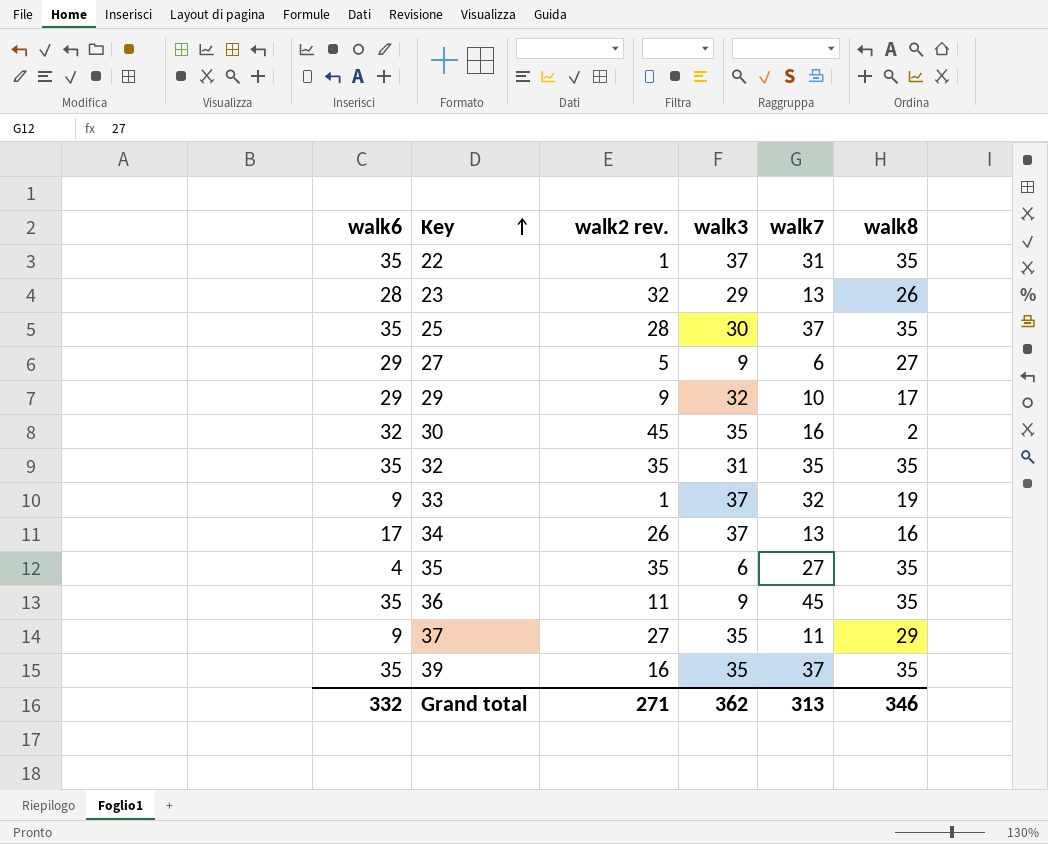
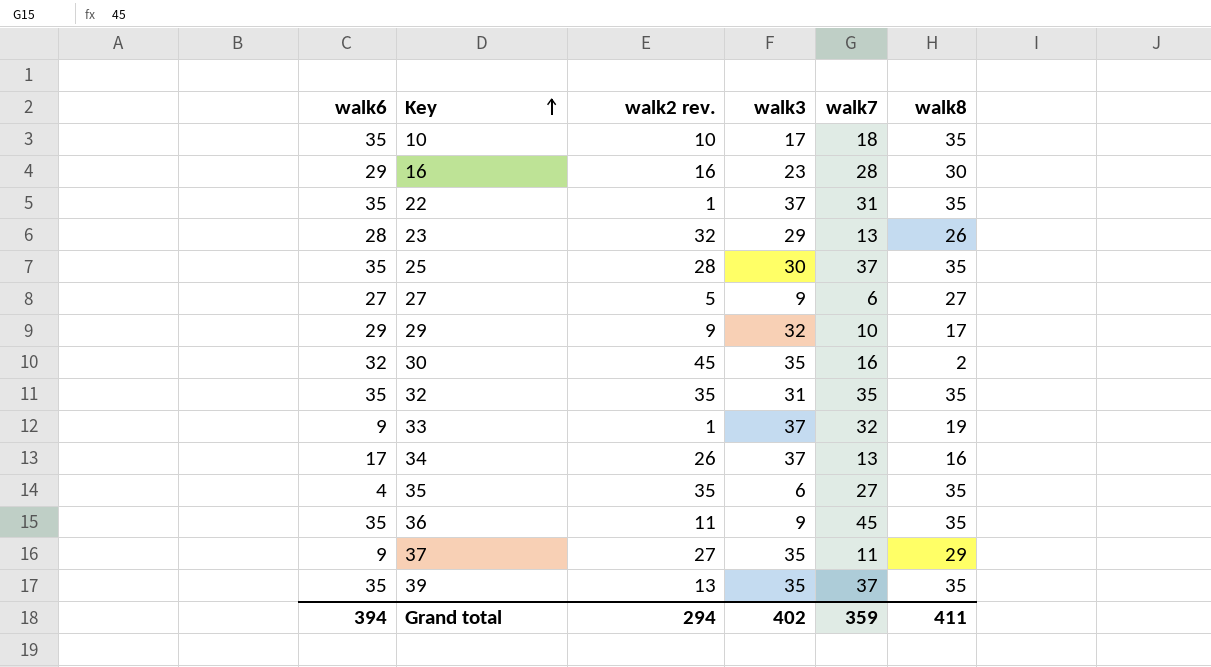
row 10: none -> 35 | 10 | 17 | 18 | 35
row 16: none -> 29 | 16 | 23 | 28 | 30
27 | walk6: 29 -> 27
39 | walk2 rev.: 16 -> 13
Grand total | walk6: 332 -> 394
Grand total | walk2 rev.: 271 -> 294
Grand total | walk3: 362 -> 402
Grand total | walk7: 313 -> 359
Grand total | walk8: 346 -> 411

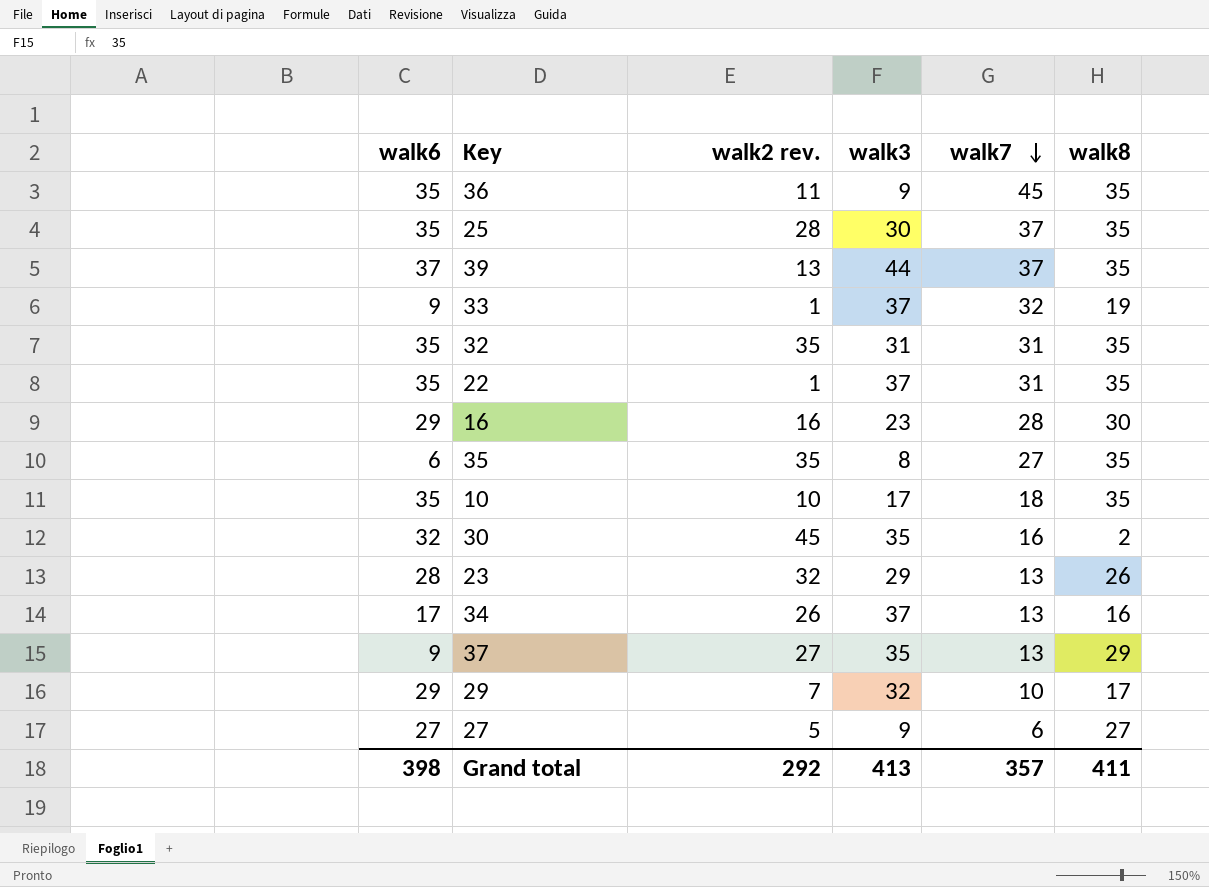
row order: Key ascending -> walk7 descending
39 | walk6: 35 -> 37
39 | walk3: 35 -> 44
32 | walk7: 35 -> 31
35 | walk6: 4 -> 6
35 | walk3: 6 -> 8
37 | walk7: 11 -> 13
29 | walk2 rev.: 9 -> 7
Grand total | walk6: 394 -> 398
Grand total | walk2 rev.: 294 -> 292
Grand total | walk3: 402 -> 413
Grand total | walk7: 359 -> 357

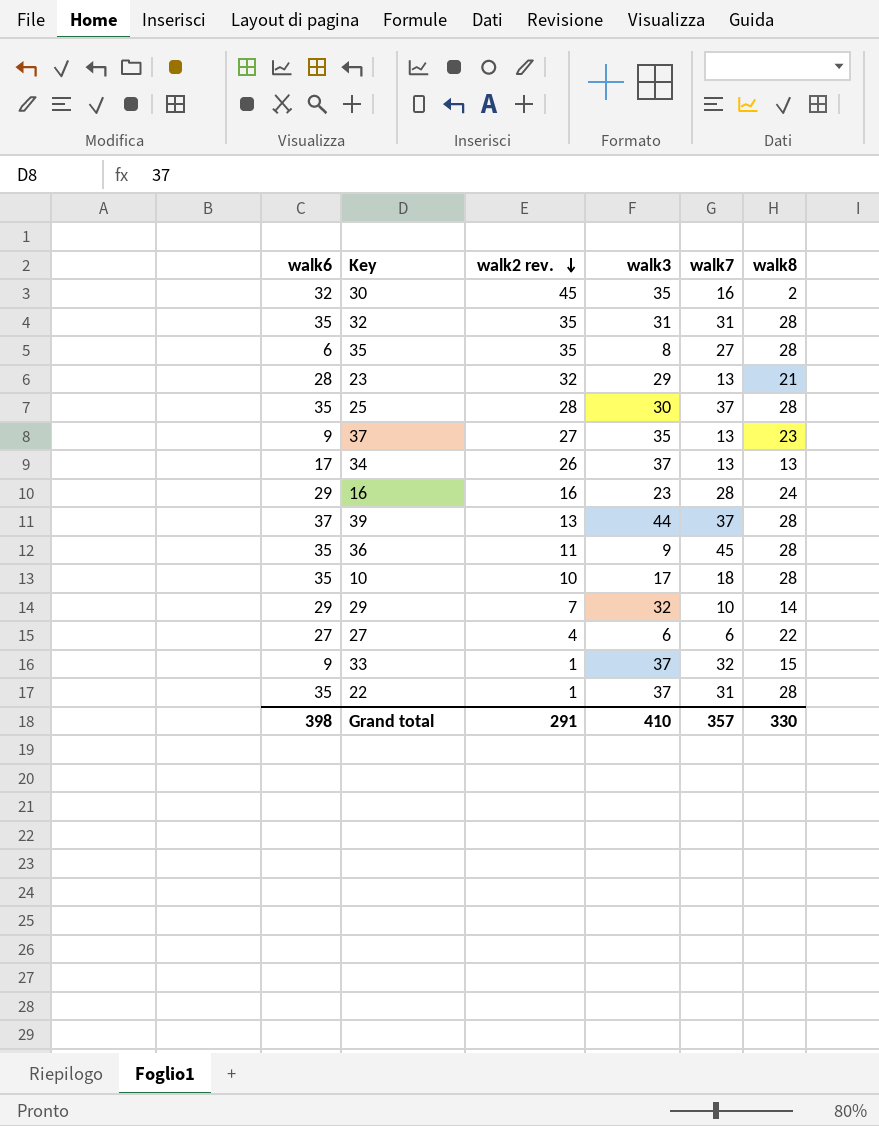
row order: walk7 descending -> walk2 rev. descending
32 | walk8: 35 -> 28
35 | walk8: 35 -> 28
23 | walk8: 26 -> 21
25 | walk8: 35 -> 28
37 | walk8: 29 -> 23
34 | walk8: 16 -> 13
16 | walk8: 30 -> 24
39 | walk8: 35 -> 28
36 | walk8: 35 -> 28
10 | walk8: 35 -> 28
29 | walk8: 17 -> 14
27 | walk2 rev.: 5 -> 4
27 | walk3: 9 -> 6
27 | walk8: 27 -> 22
33 | walk8: 19 -> 15
22 | walk8: 35 -> 28
Grand total | walk2 rev.: 292 -> 291
Grand total | walk3: 413 -> 410
Grand total | walk8: 411 -> 330

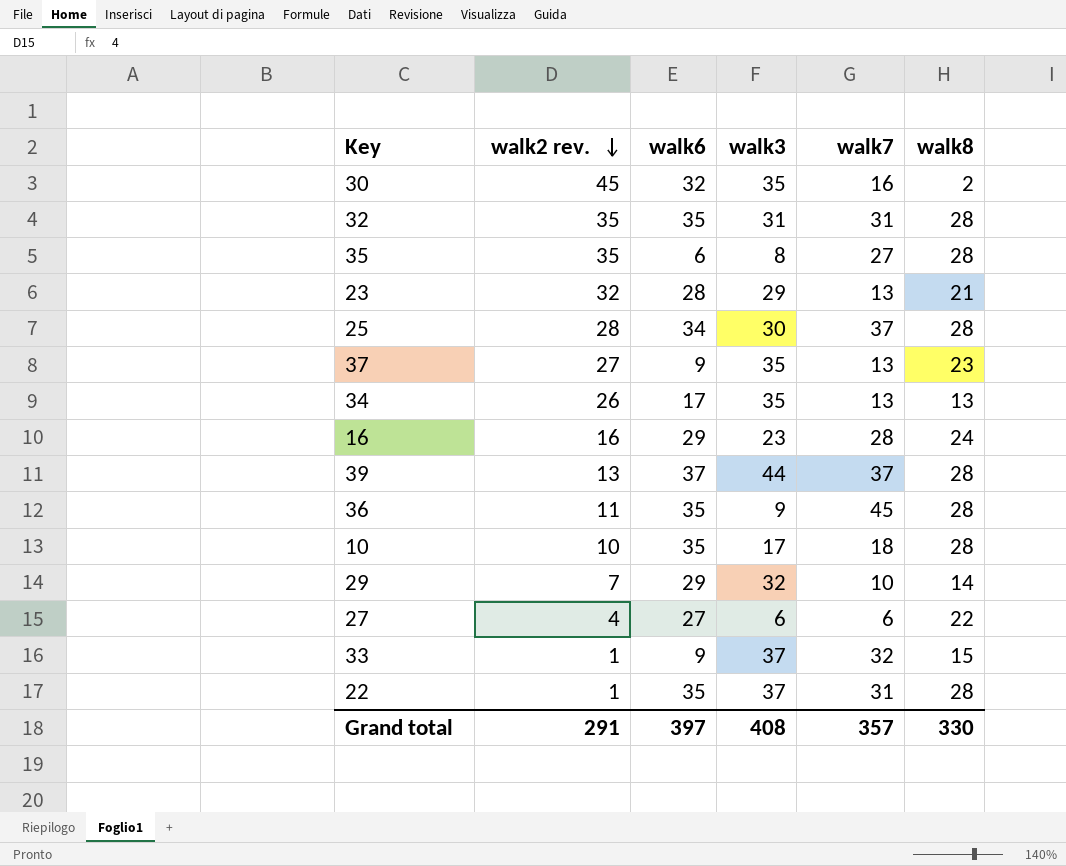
column walk6 | position: 1 -> 3
25 | walk6: 35 -> 34
34 | walk3: 37 -> 35
Grand total | walk6: 398 -> 397
Grand total | walk3: 410 -> 408

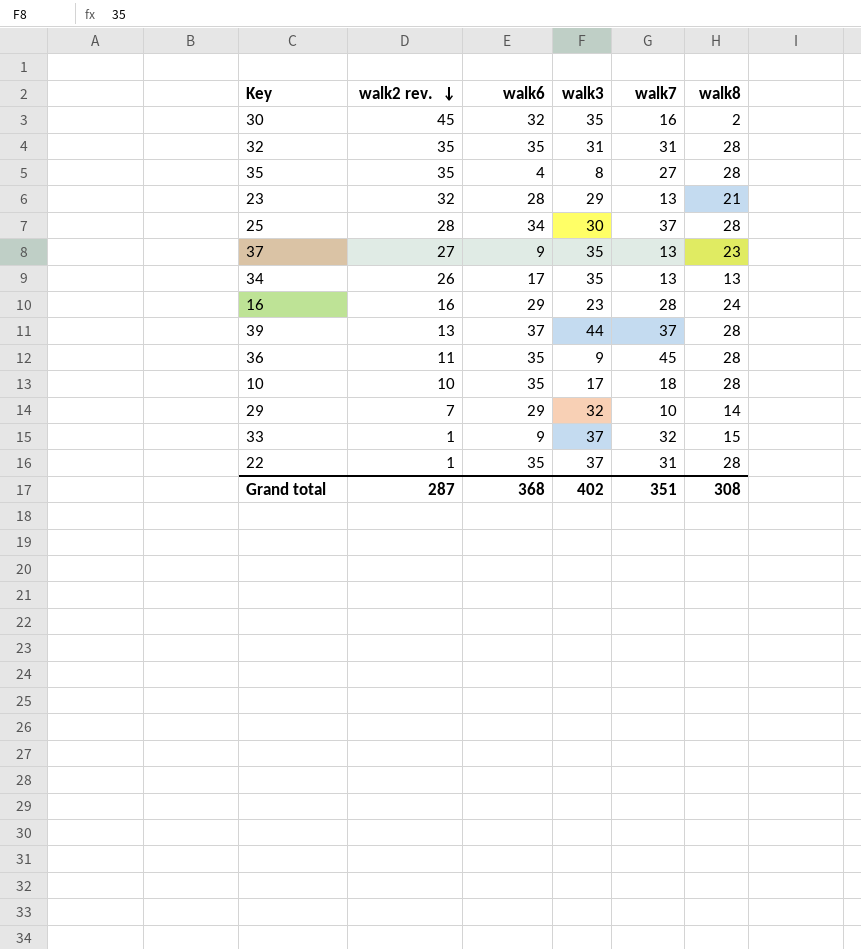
row 27: 4 | 27 | 6 | 6 | 22 -> none
35 | walk6: 6 -> 4
Grand total | walk2 rev.: 291 -> 287
Grand total | walk6: 397 -> 368
Grand total | walk3: 408 -> 402
Grand total | walk7: 357 -> 351
Grand total | walk8: 330 -> 308

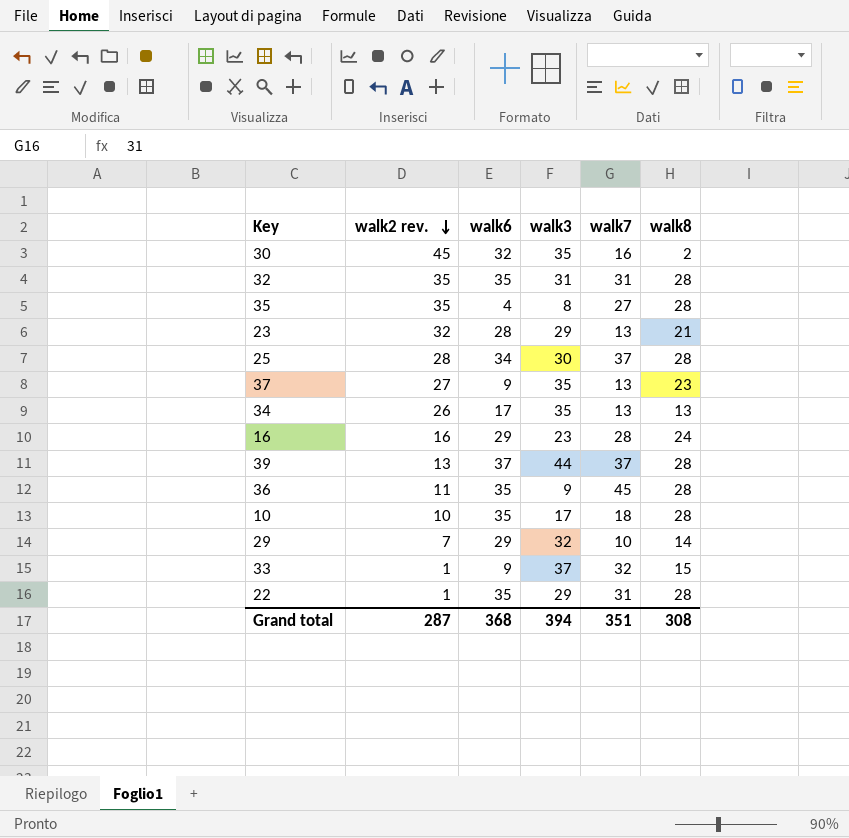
22 | walk3: 37 -> 29
Grand total | walk3: 402 -> 394

